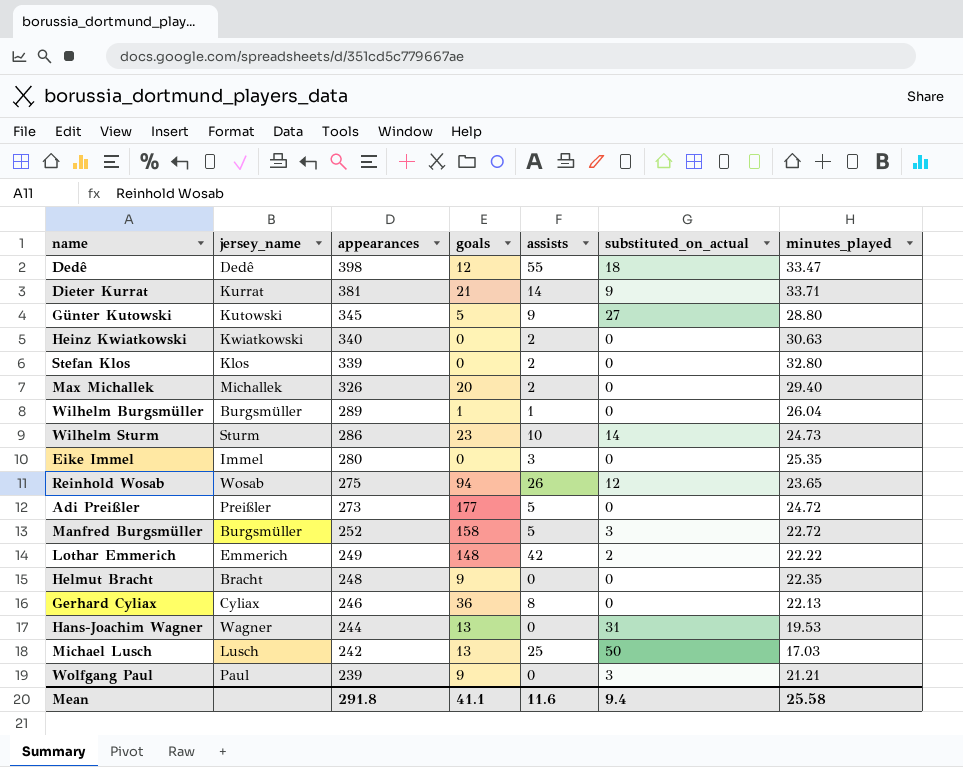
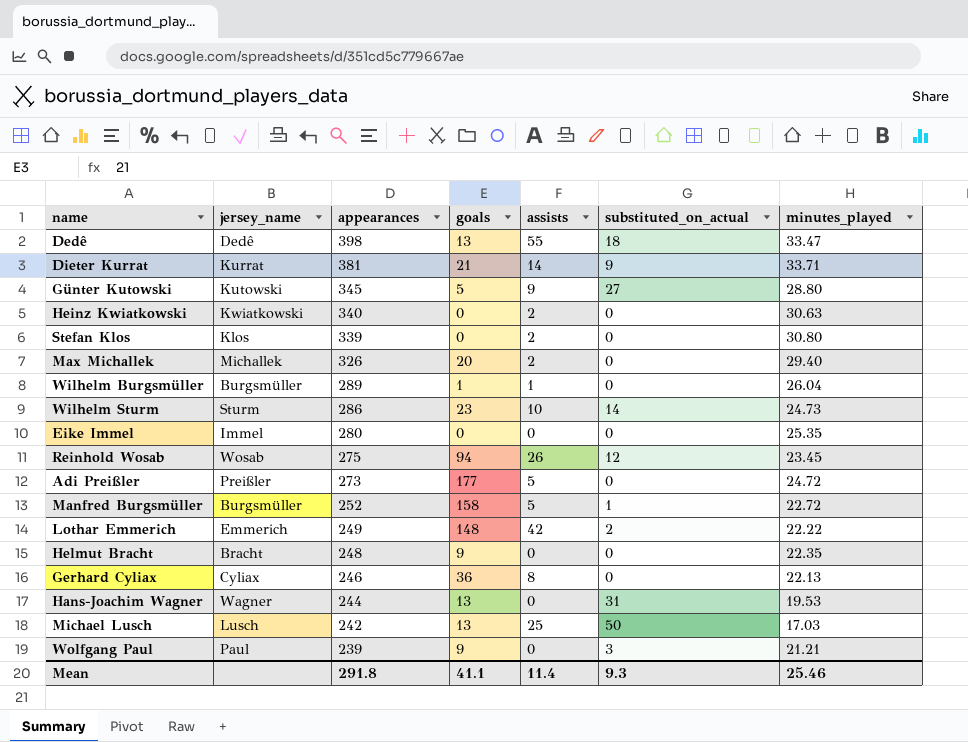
Dedê | goals: 12 -> 13
Stefan Klos | minutes_played: 32.80 -> 30.80
Eike Immel | assists: 3 -> 0
Reinhold Wosab | minutes_played: 23.65 -> 23.45
Manfred Burgsmüller | substituted_on_actual: 3 -> 1
Mean | assists: 11.6 -> 11.4
Mean | substituted_on_actual: 9.4 -> 9.3
Mean | minutes_played: 25.58 -> 25.46

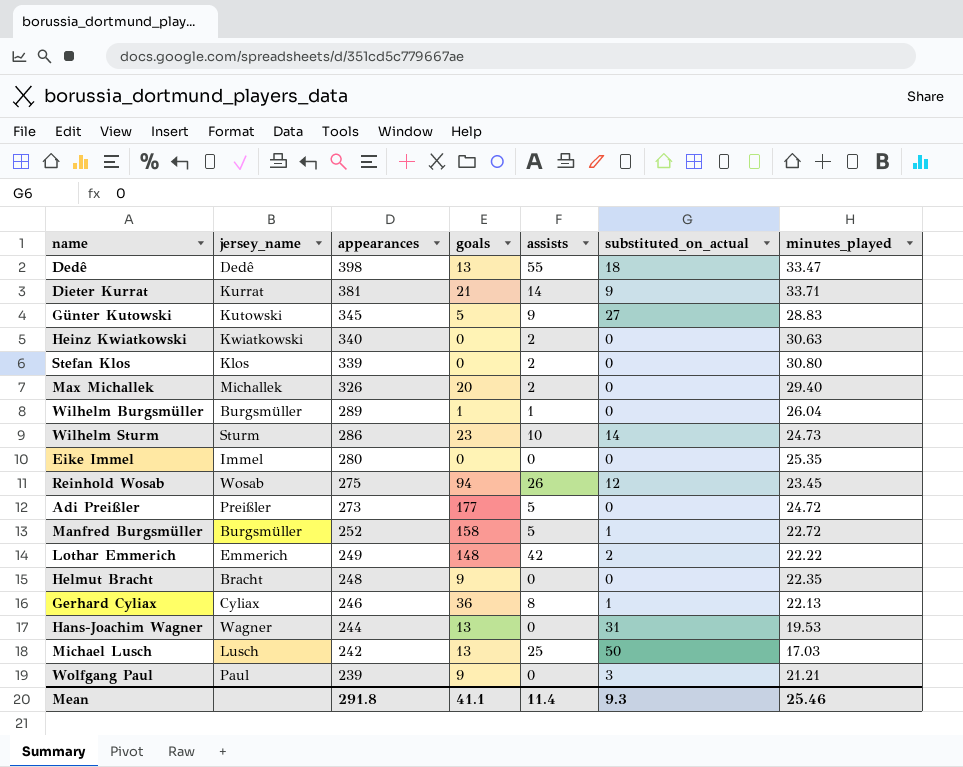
Günter Kutowski | minutes_played: 28.80 -> 28.83
Gerhard Cyliax | substituted_on_actual: 0 -> 1

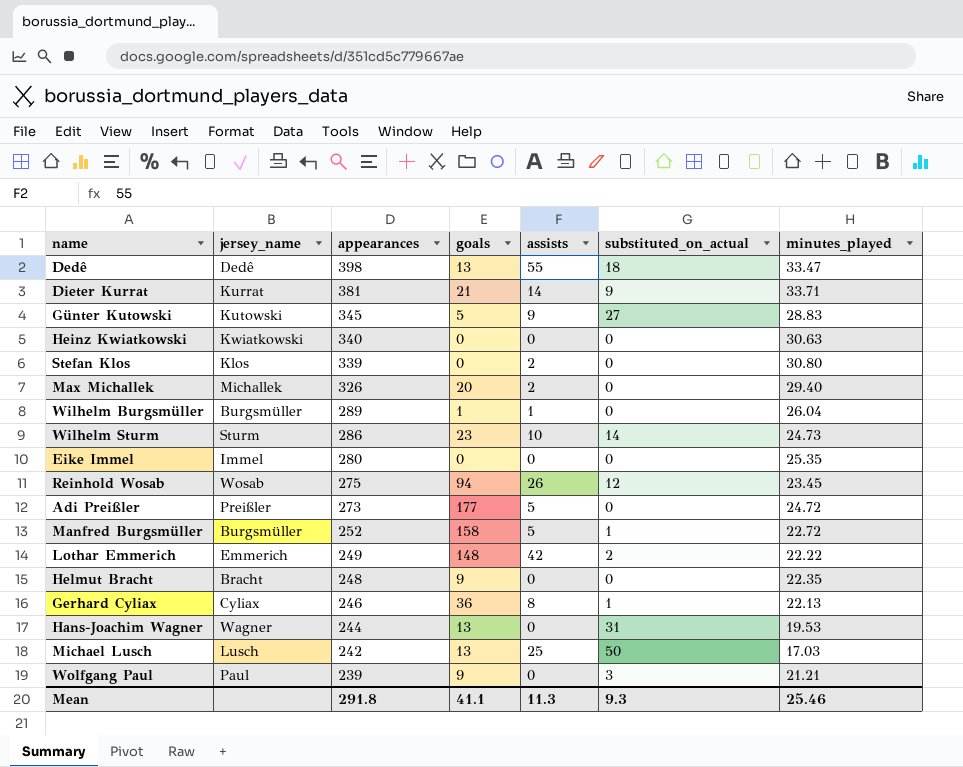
Heinz Kwiatkowski | assists: 2 -> 0
Mean | assists: 11.4 -> 11.3

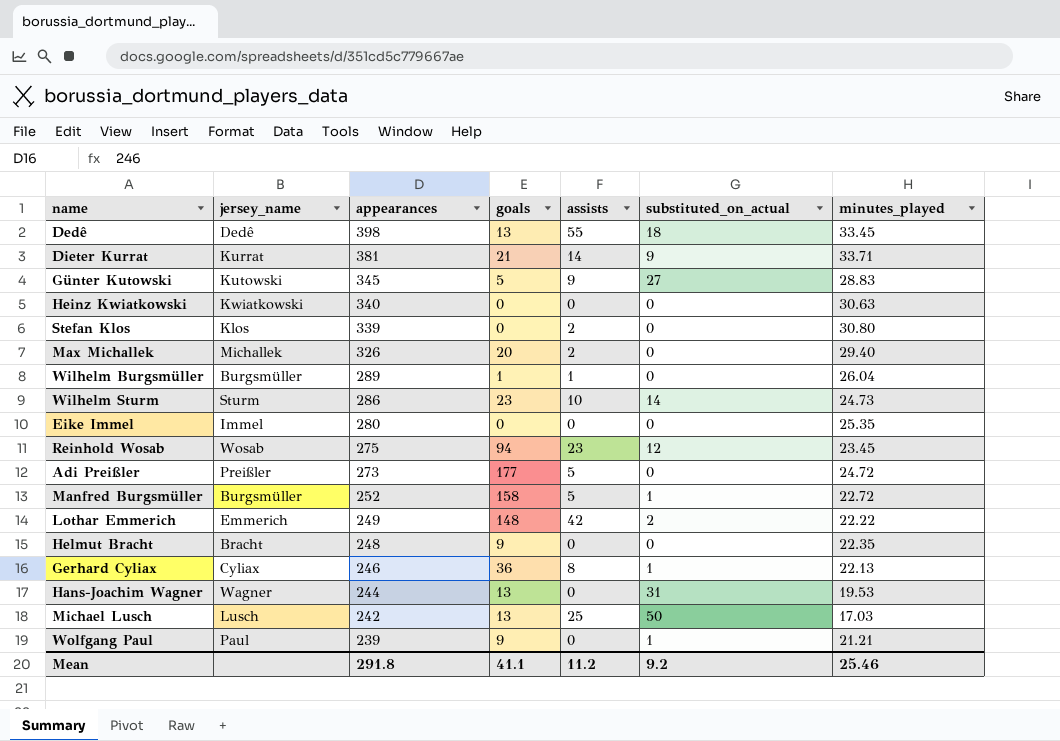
Dedê | minutes_played: 33.47 -> 33.45
Reinhold Wosab | assists: 26 -> 23
Wolfgang Paul | substituted_on_actual: 3 -> 1
Mean | assists: 11.3 -> 11.2
Mean | substituted_on_actual: 9.3 -> 9.2

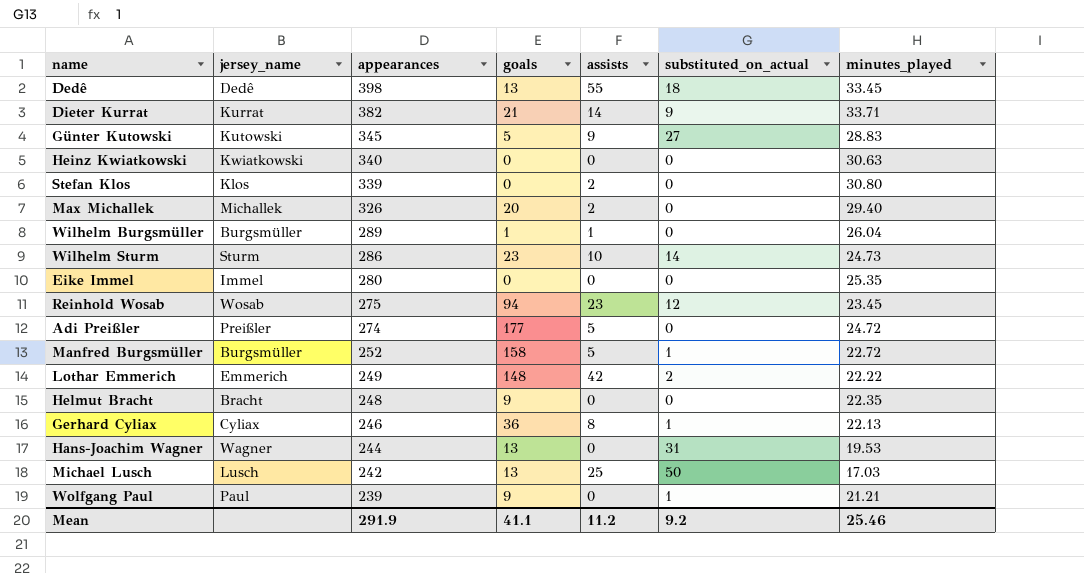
Dieter Kurrat | appearances: 381 -> 382
Adi Preißler | appearances: 273 -> 274
Mean | appearances: 291.8 -> 291.9

